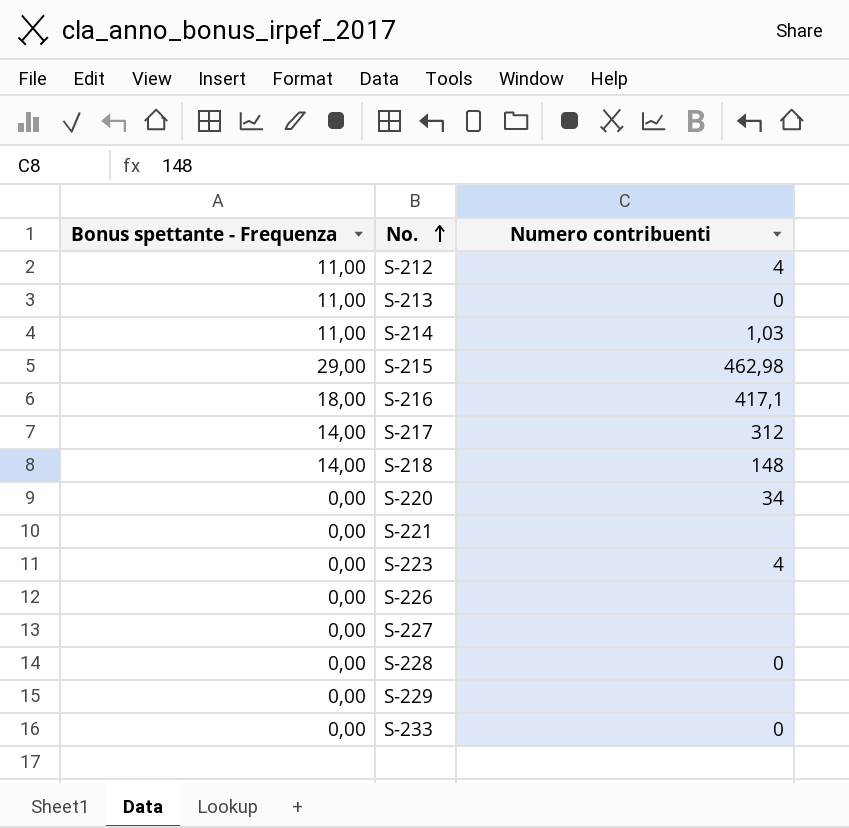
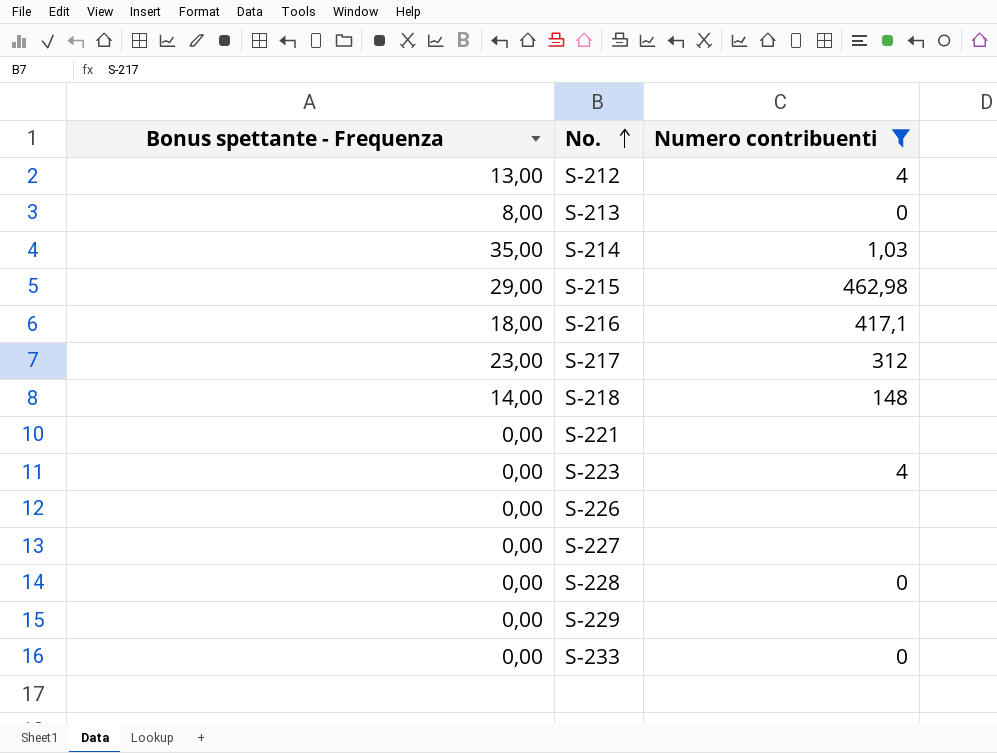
filter: none -> Numero contribuenti != 34
S-212 | Bonus spettante - Frequenza: 11,00 -> 13,00
S-213 | Bonus spettante - Frequenza: 11,00 -> 8,00
S-214 | Bonus spettante - Frequenza: 11,00 -> 35,00
S-217 | Bonus spettante - Frequenza: 14,00 -> 23,00

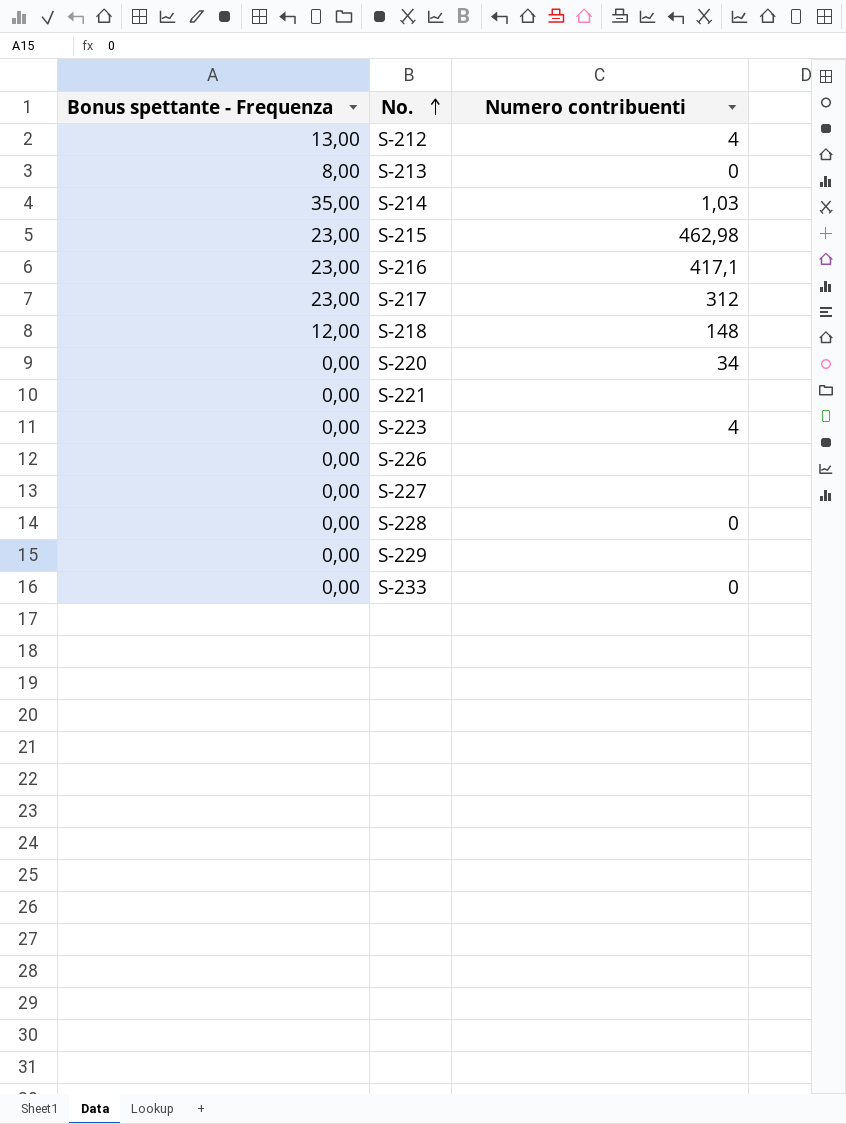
filter: Numero contribuenti != 34 -> none
S-215 | Bonus spettante - Frequenza: 29,00 -> 23,00
S-216 | Bonus spettante - Frequenza: 18,00 -> 23,00
S-218 | Bonus spettante - Frequenza: 14,00 -> 12,00

